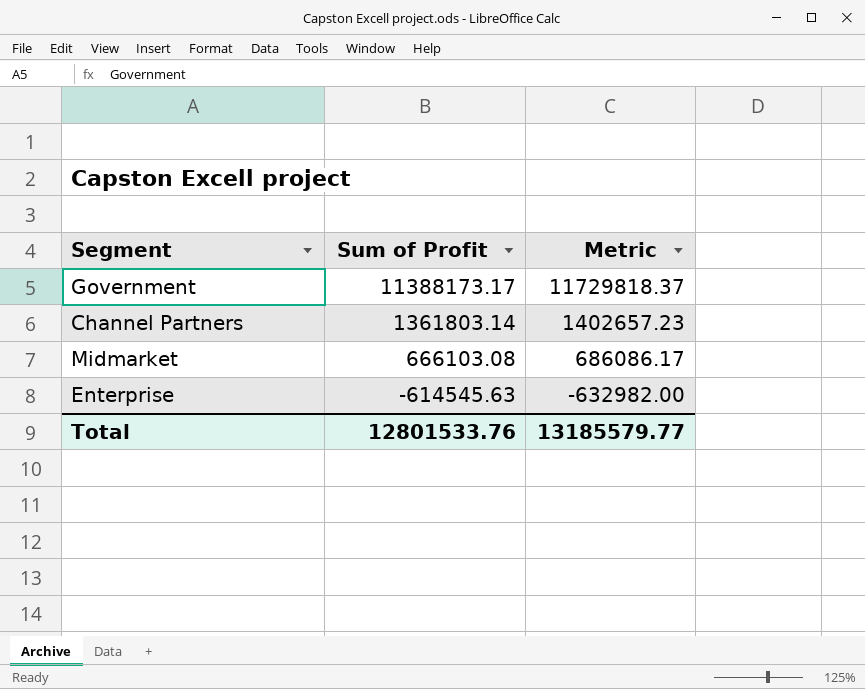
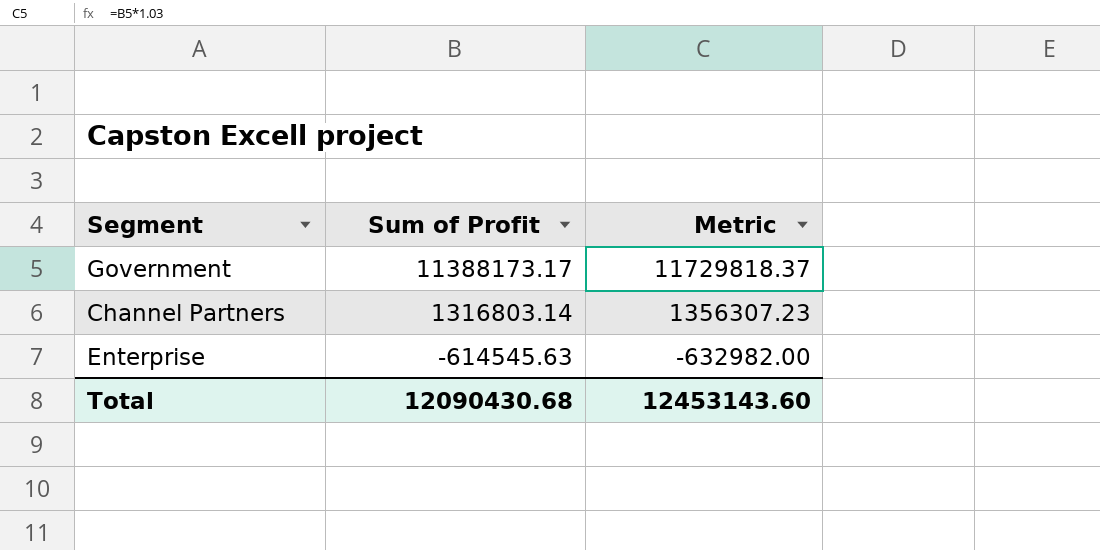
row Midmarket: 666103.08 | 686086.17 -> none
Channel Partners | Sum of Profit: 1361803.14 -> 1316803.14
Channel Partners | Metric: 1402657.23 -> 1356307.23
Total | Sum of Profit: 12801533.76 -> 12090430.68
Total | Metric: 13185579.77 -> 12453143.60

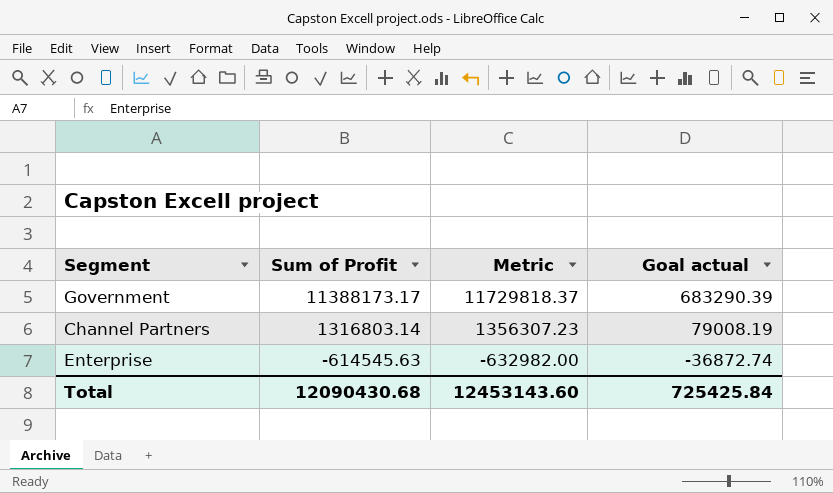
column Goal actual | formula: none -> [Sum of Profit] * 0.06

